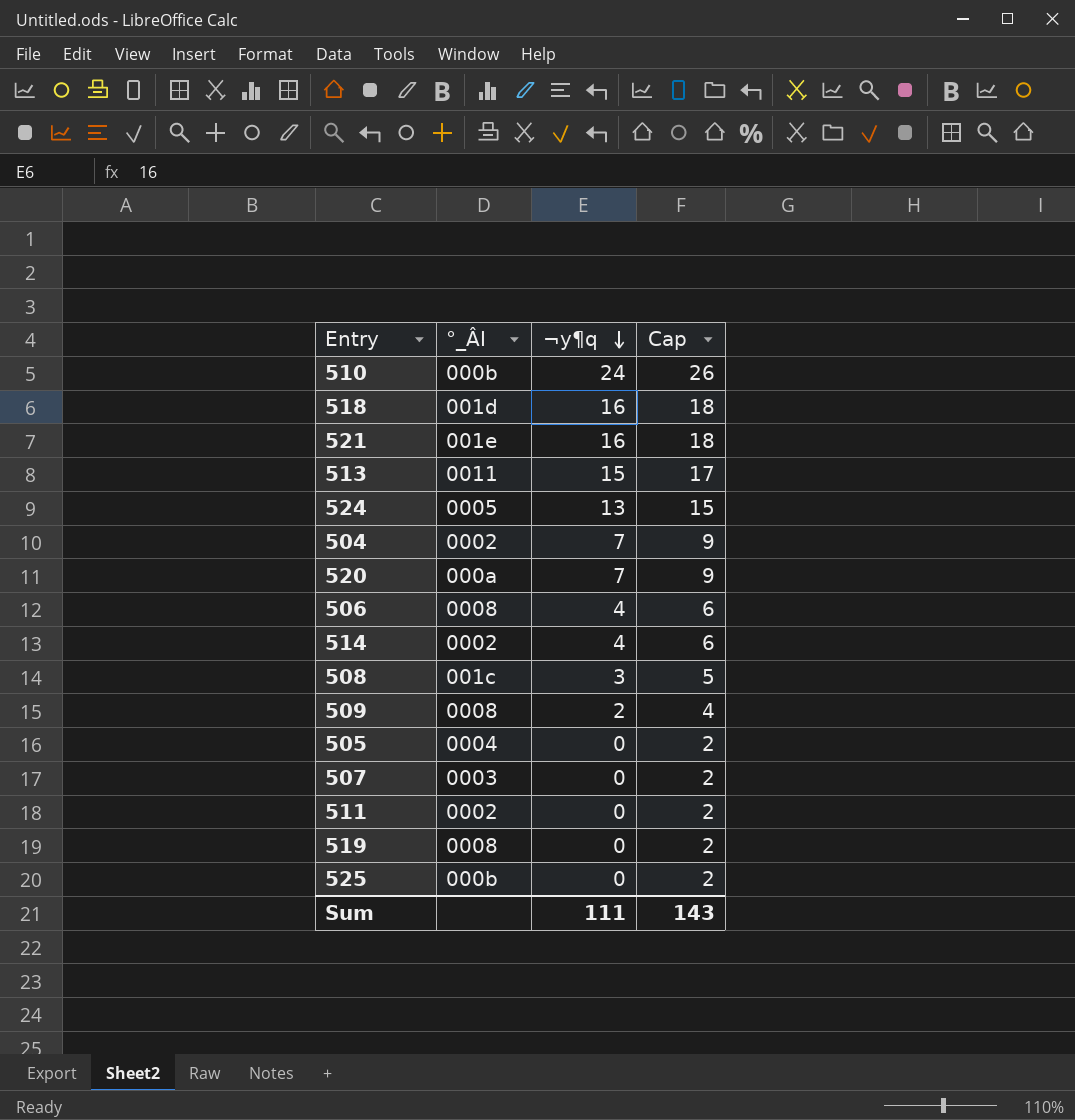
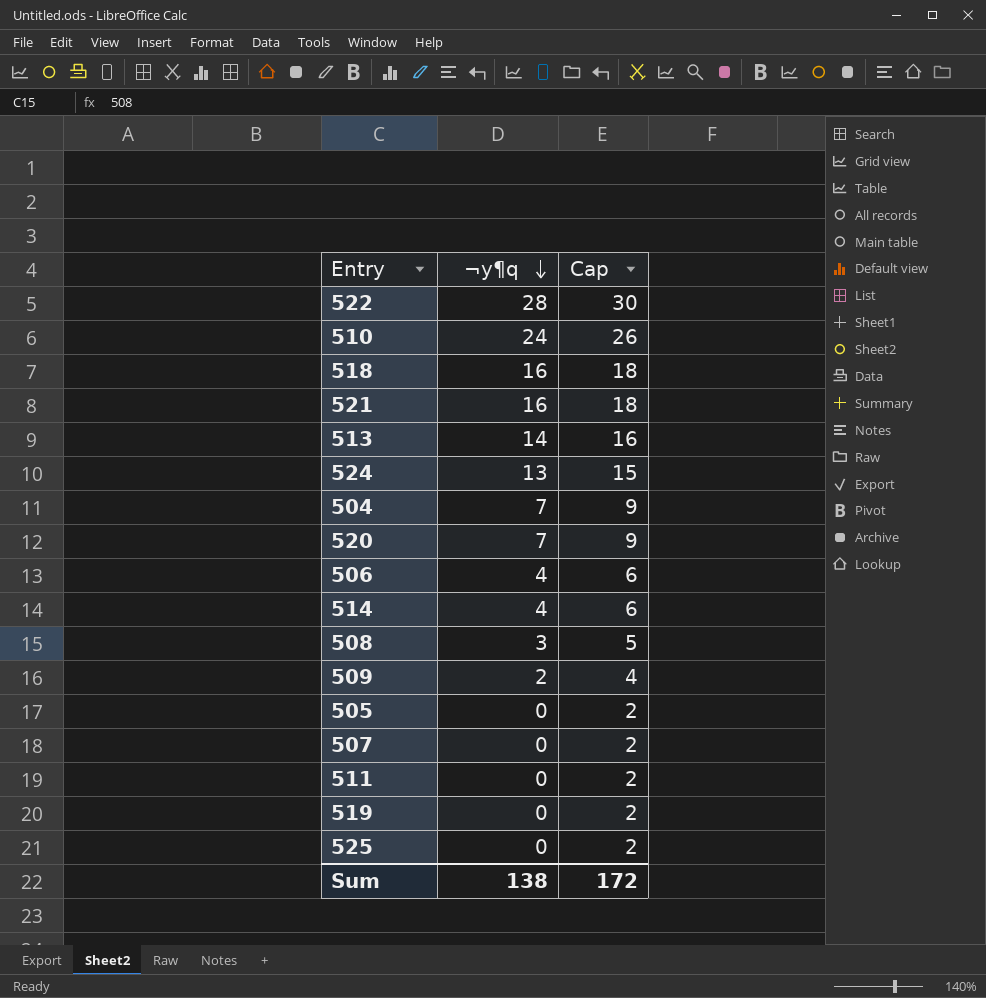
column °_ÂI | position: 2 -> none
row 522: none -> 28 | 30
513 | ¬y¶q: 15 -> 14
513 | Cap: 17 -> 16
Sum | ¬y¶q: 111 -> 138
Sum | Cap: 143 -> 172

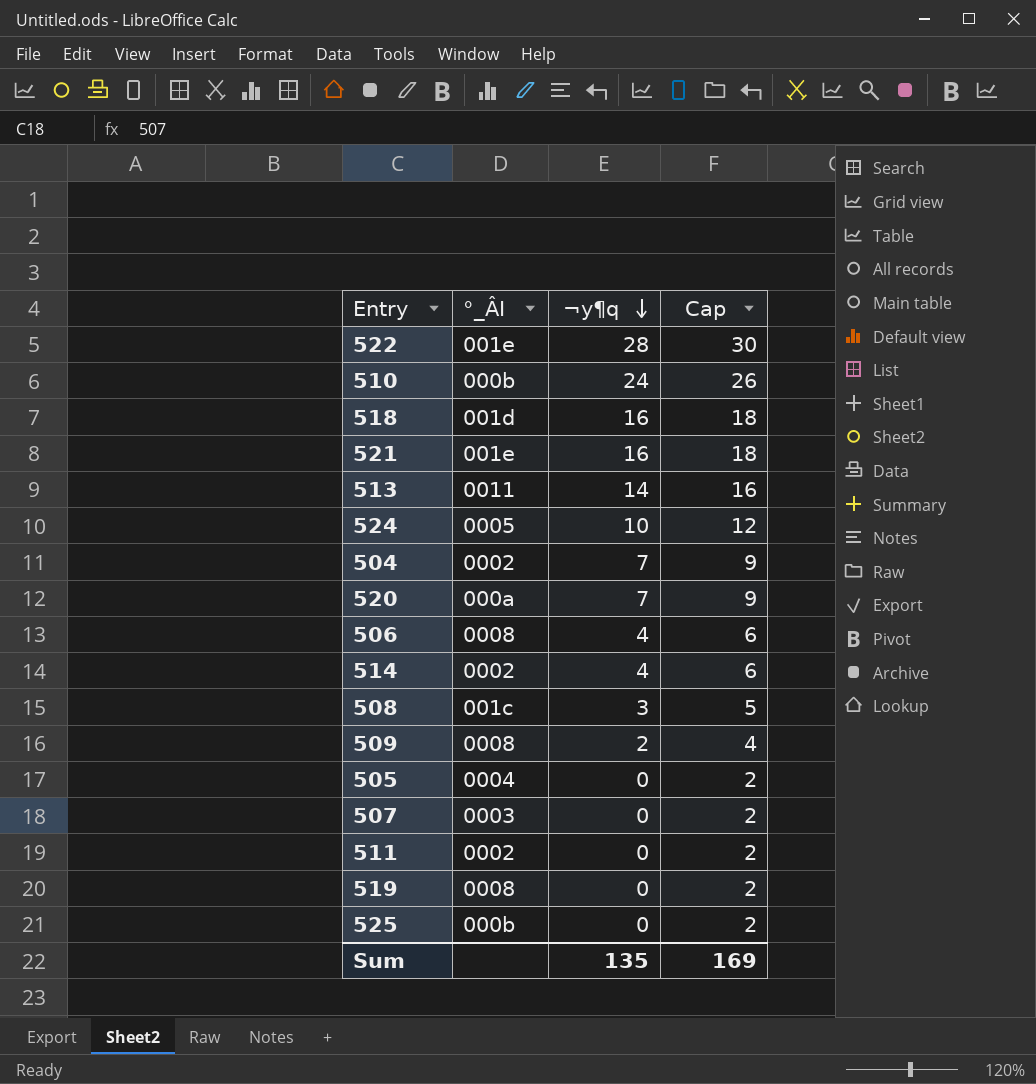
column °_ÂI | position: none -> 2
524 | ¬y¶q: 13 -> 10
524 | Cap: 15 -> 12
Sum | ¬y¶q: 138 -> 135
Sum | Cap: 172 -> 169

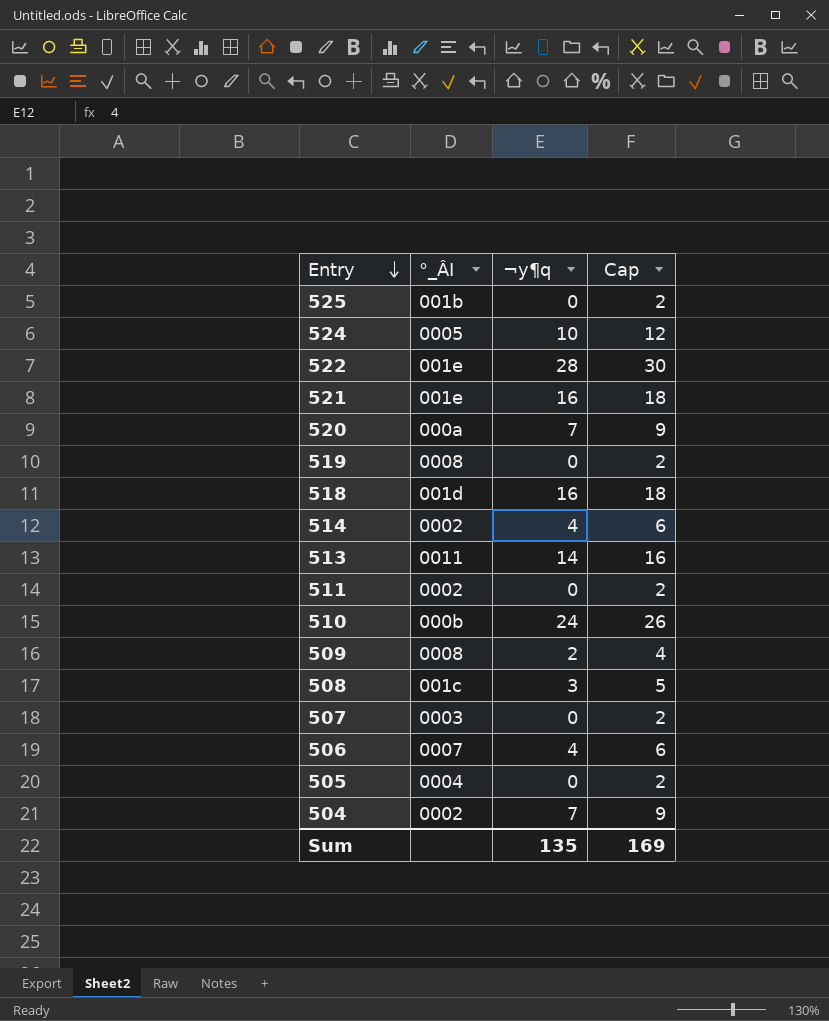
row order: ¬y¶q descending -> Entry descending
525 | °_ÂI: 000b -> 001b
506 | °_ÂI: 0008 -> 0007

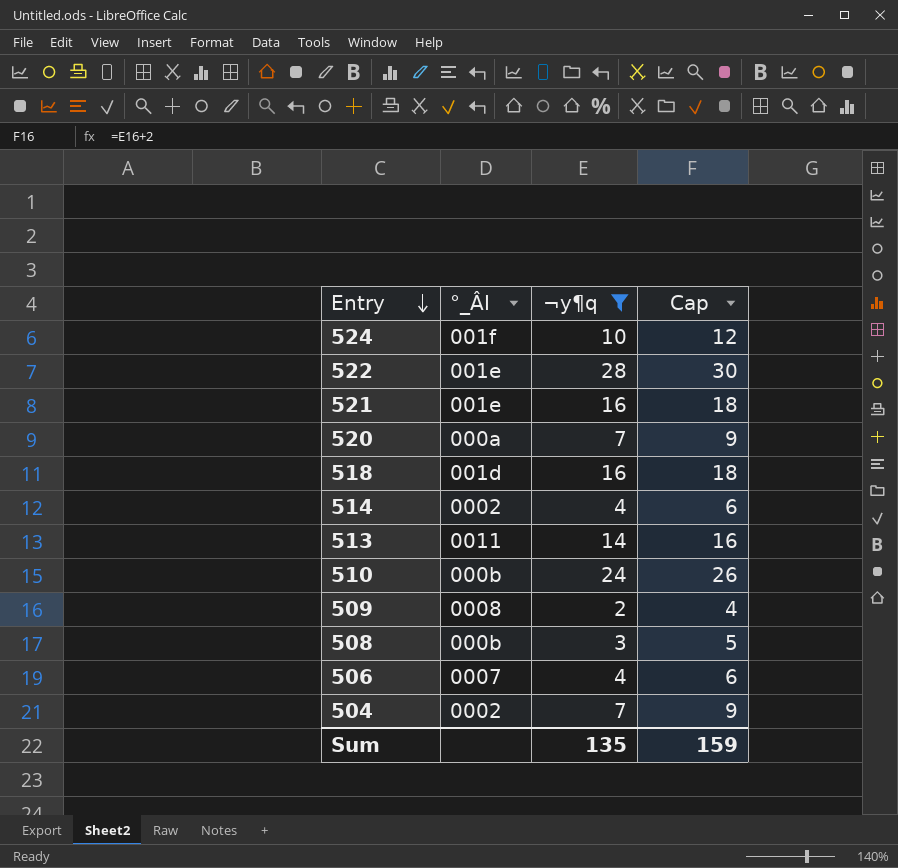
filter: none -> ¬y¶q != 0
524 | °_ÂI: 0005 -> 001f
508 | °_ÂI: 001c -> 000b
Sum | Cap: 169 -> 159

